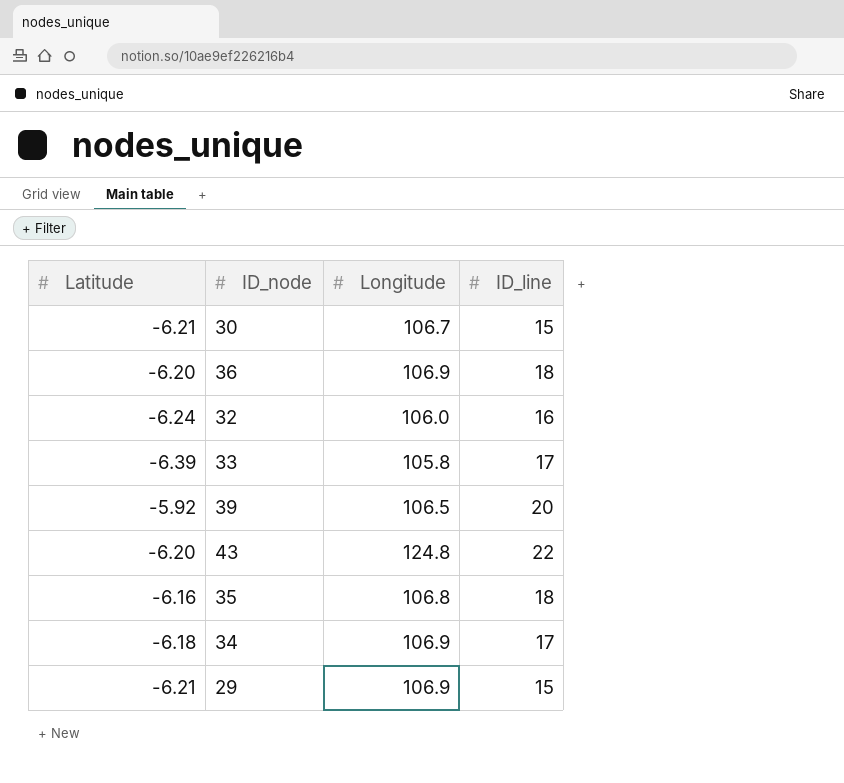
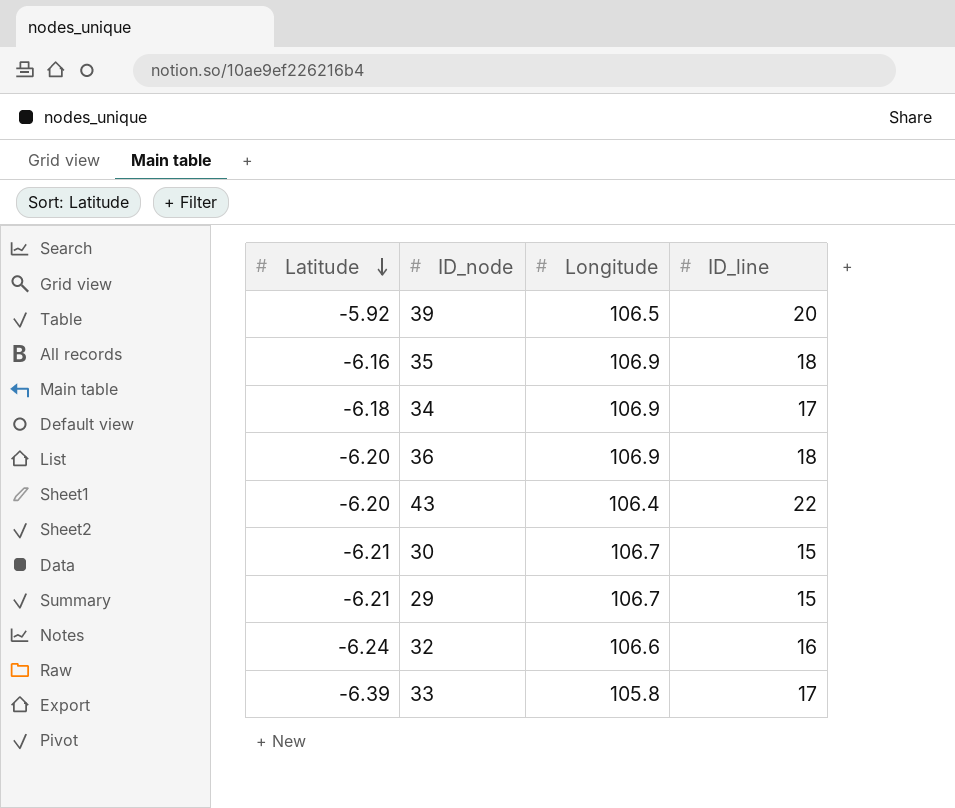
row order: none -> Latitude descending
35 | Longitude: 106.8 -> 106.9
43 | Longitude: 124.8 -> 106.4
29 | Longitude: 106.9 -> 106.7
32 | Longitude: 106.0 -> 106.6

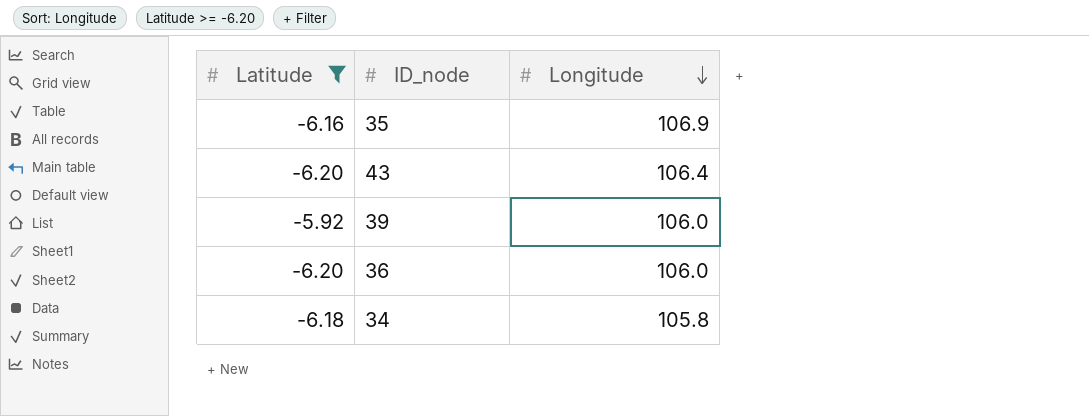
filter: none -> Latitude >= -6.20
row order: Latitude descending -> Longitude descending
column ID_line | position: 4 -> none
39 | Longitude: 106.5 -> 106.0
36 | Longitude: 106.9 -> 106.0
34 | Longitude: 106.9 -> 105.8

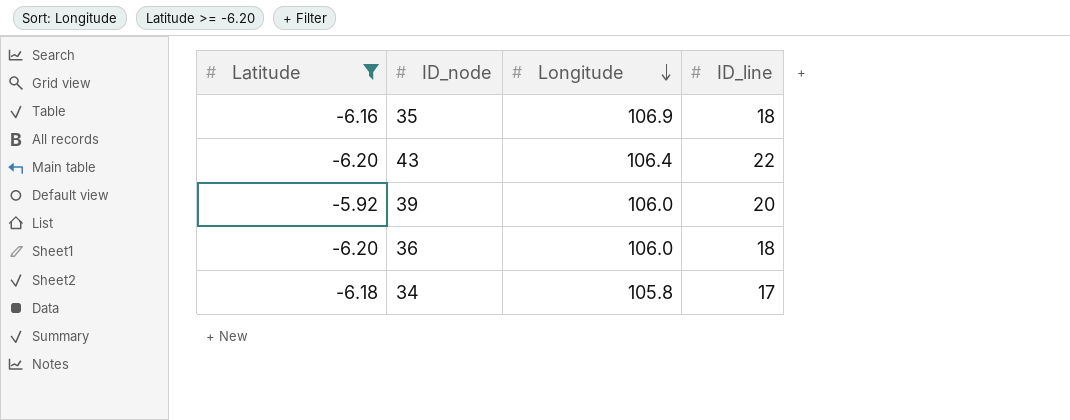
column ID_line | position: none -> 4

